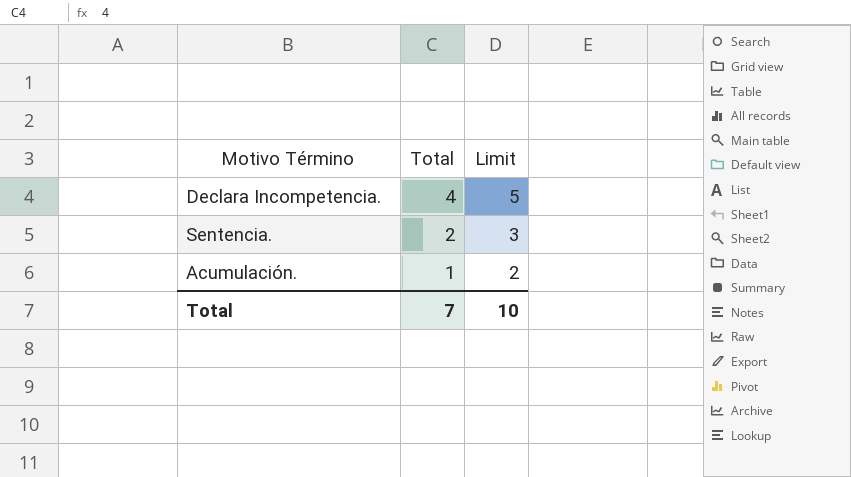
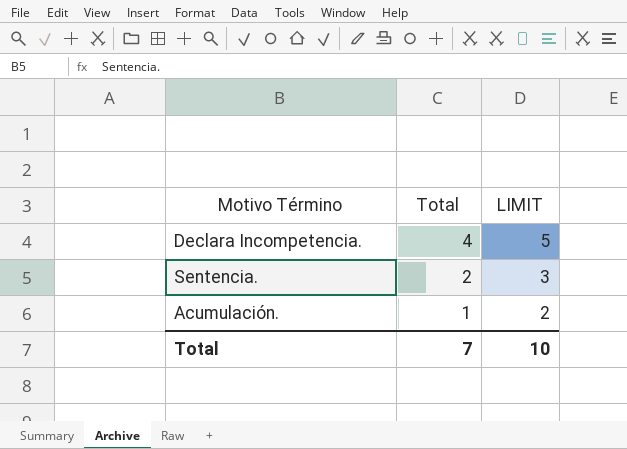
column name: Limit -> LIMIT

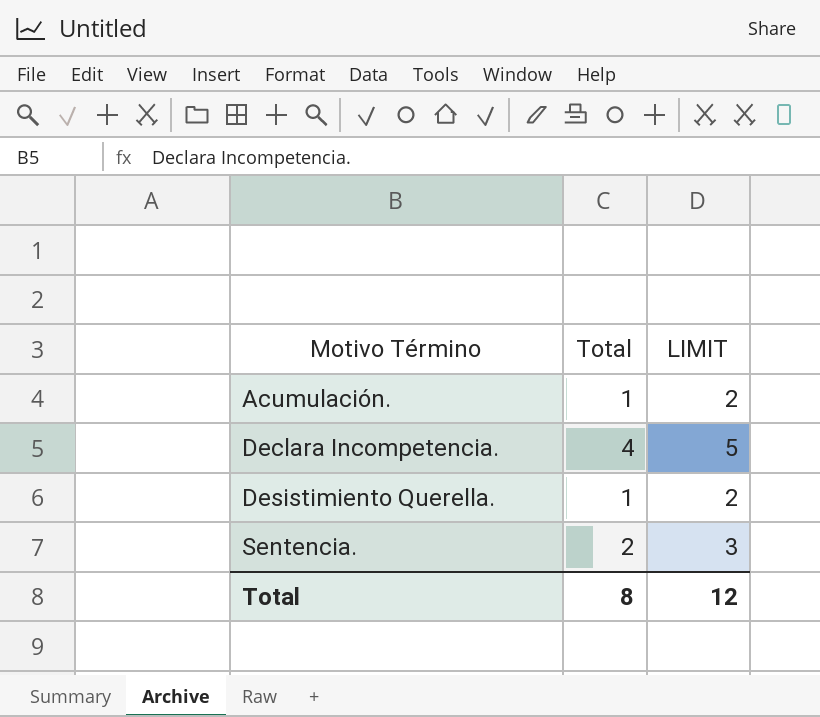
row order: Total descending -> Motivo Término ascending
row Desistimiento Querella.: none -> 1 | 2
Total | Total: 7 -> 8
Total | LIMIT: 10 -> 12

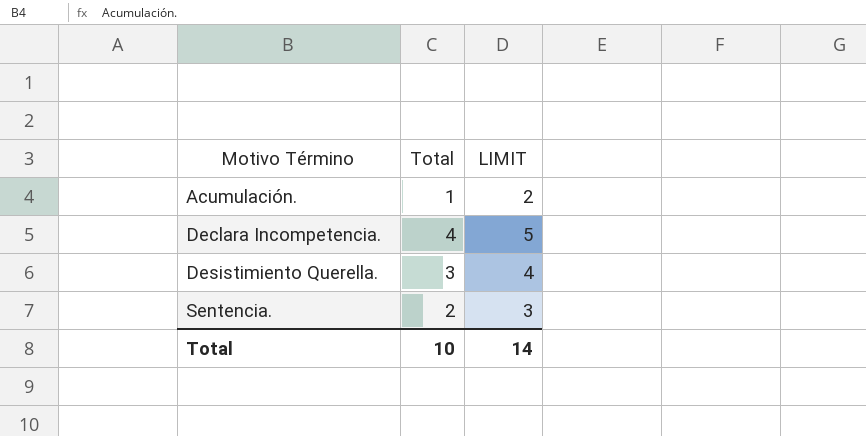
Desistimiento Querella. | Total: 1 -> 3
Desistimiento Querella. | LIMIT: 2 -> 4
Total | Total: 8 -> 10
Total | LIMIT: 12 -> 14

